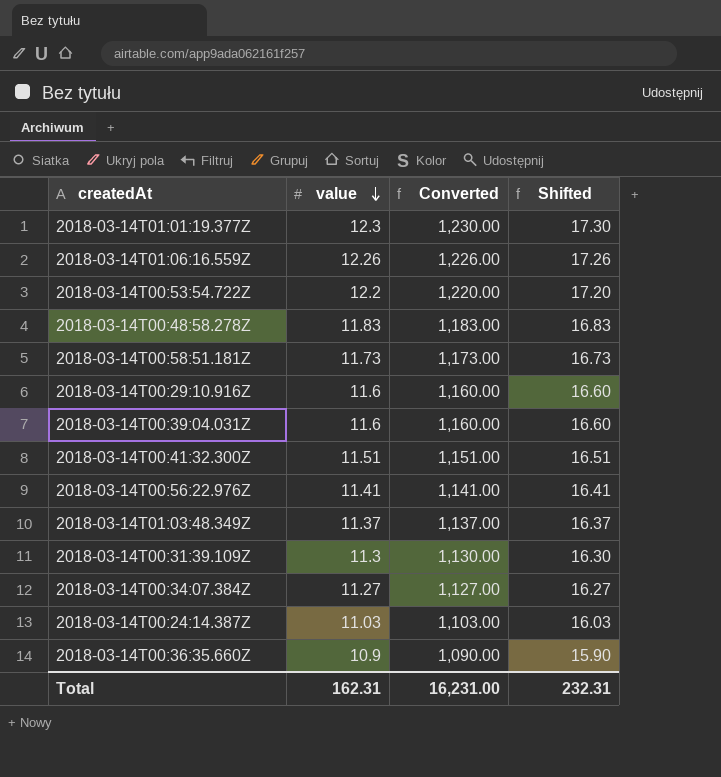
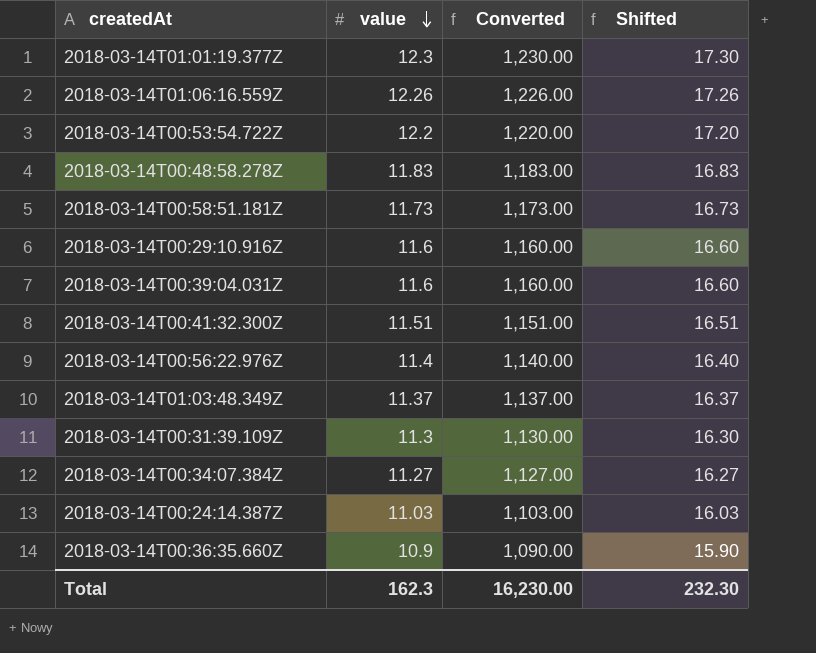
2018-03-14T00:56:22.976Z | value: 11.41 -> 11.4
2018-03-14T00:56:22.976Z | Converted: 1,141.00 -> 1,140.00
2018-03-14T00:56:22.976Z | Shifted: 16.41 -> 16.40
Total | value: 162.31 -> 162.3
Total | Converted: 16,231.00 -> 16,230.00
Total | Shifted: 232.31 -> 232.30

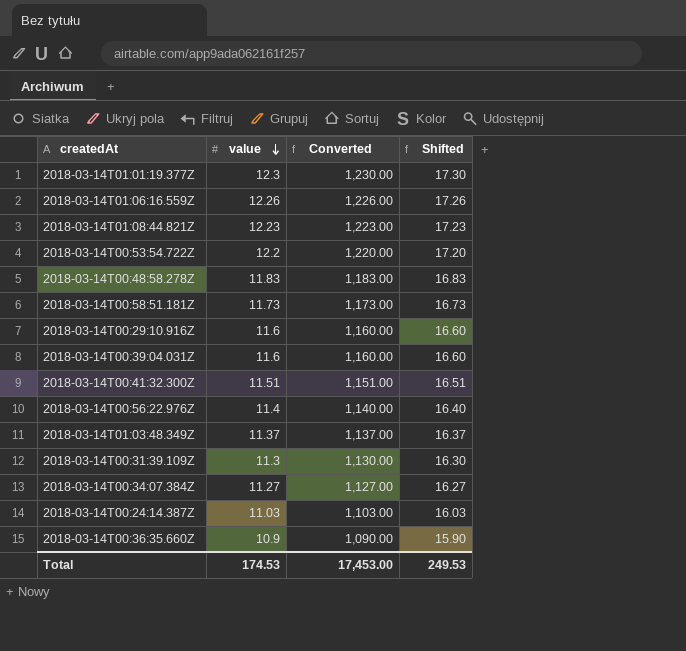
row 2018-03-14T01:08:44.821Z: none -> 12.23 | 1,223.00 | 17.23
Total | value: 162.3 -> 174.53
Total | Converted: 16,230.00 -> 17,453.00
Total | Shifted: 232.30 -> 249.53

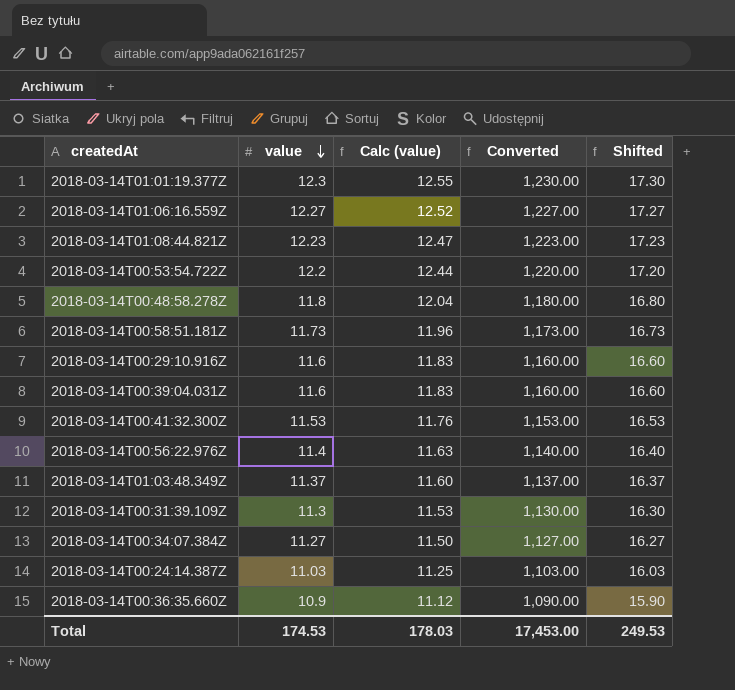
column Calc (value) | formula: none -> [value] * 1.02
2018-03-14T01:06:16.559Z | value: 12.26 -> 12.27
2018-03-14T01:06:16.559Z | Converted: 1,226.00 -> 1,227.00
2018-03-14T01:06:16.559Z | Shifted: 17.26 -> 17.27
2018-03-14T00:48:58.278Z | value: 11.83 -> 11.8
2018-03-14T00:48:58.278Z | Converted: 1,183.00 -> 1,180.00
2018-03-14T00:48:58.278Z | Shifted: 16.83 -> 16.80
2018-03-14T00:41:32.300Z | value: 11.51 -> 11.53
2018-03-14T00:41:32.300Z | Converted: 1,151.00 -> 1,153.00
2018-03-14T00:41:32.300Z | Shifted: 16.51 -> 16.53

